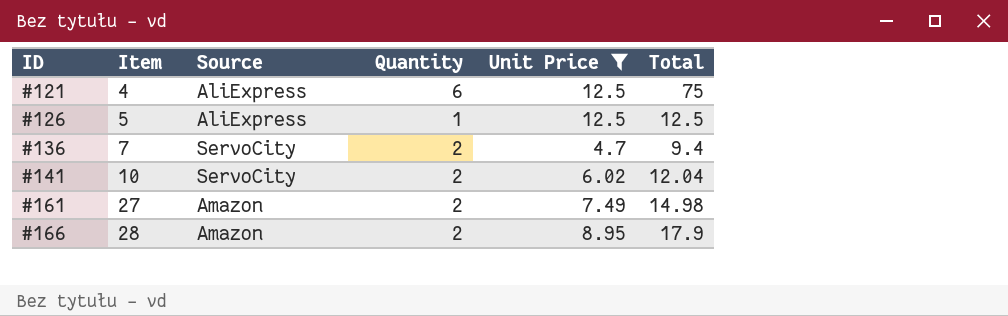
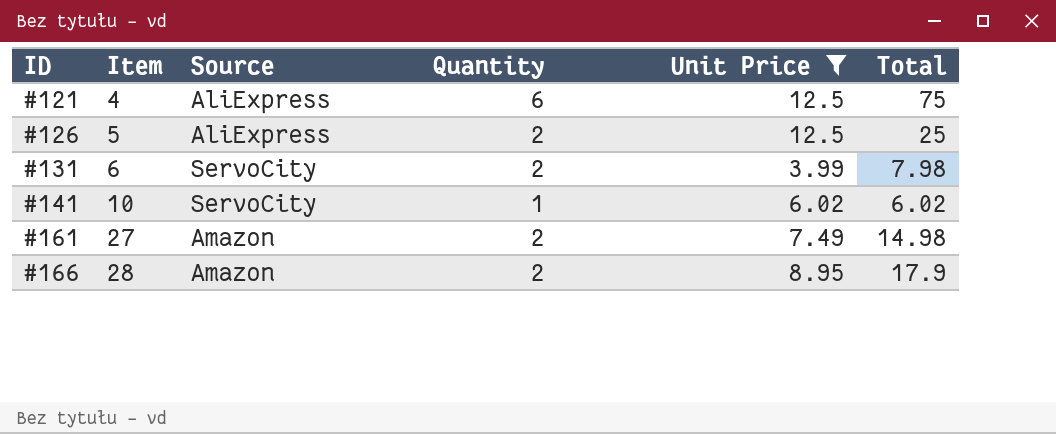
row #136: 7 | ServoCity | 2 | 4.7 | 9.4 -> none
#126 | Quantity: 1 -> 2
#126 | Total: 12.5 -> 25
row #131: none -> 6 | ServoCity | 2 | 3.99 | 7.98
#141 | Quantity: 2 -> 1
#141 | Total: 12.04 -> 6.02

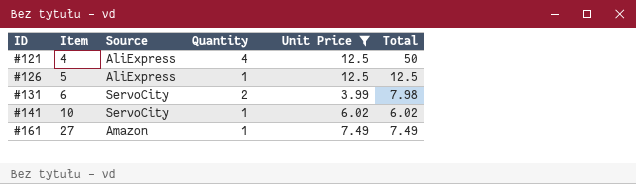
row #166: 28 | Amazon | 2 | 8.95 | 17.9 -> none
#121 | Quantity: 6 -> 4
#121 | Total: 75 -> 50
#126 | Quantity: 2 -> 1
#126 | Total: 25 -> 12.5
#161 | Quantity: 2 -> 1
#161 | Total: 14.98 -> 7.49

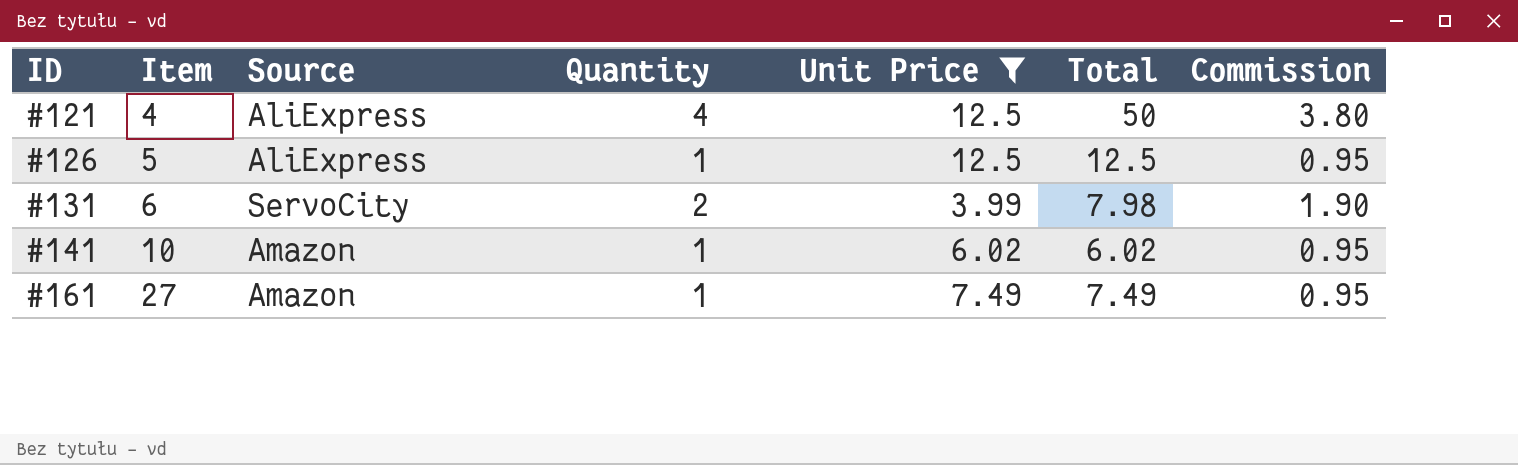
column Commission | formula: none -> [Quantity] * 0.95
#141 | Source: ServoCity -> Amazon

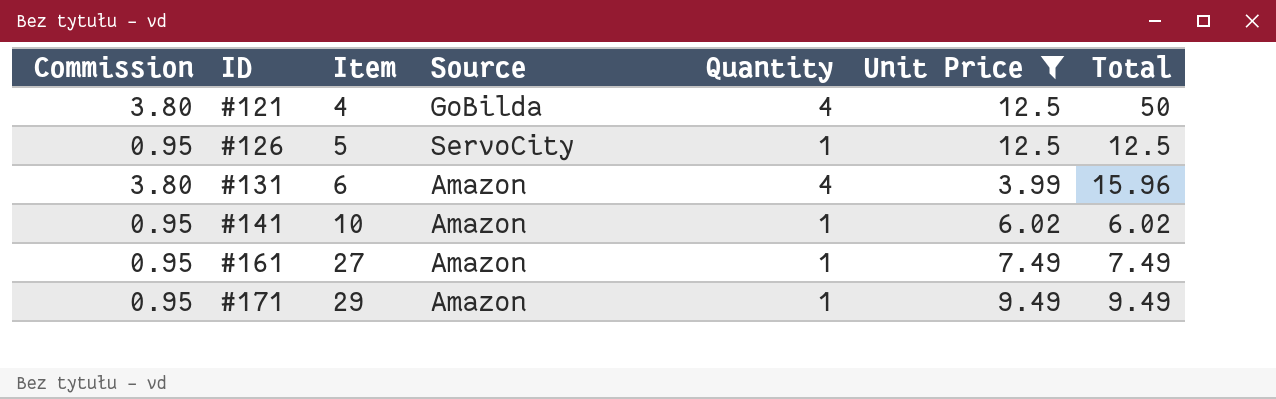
column Commission | position: 7 -> 1
#121 | Source: AliExpress -> GoBilda
#126 | Source: AliExpress -> ServoCity
#131 | Commission: 1.90 -> 3.80
#131 | Source: ServoCity -> Amazon
#131 | Quantity: 2 -> 4
#131 | Total: 7.98 -> 15.96
row #171: none -> 0.95 | 29 | Amazon | 1 | 9.49 | 9.49

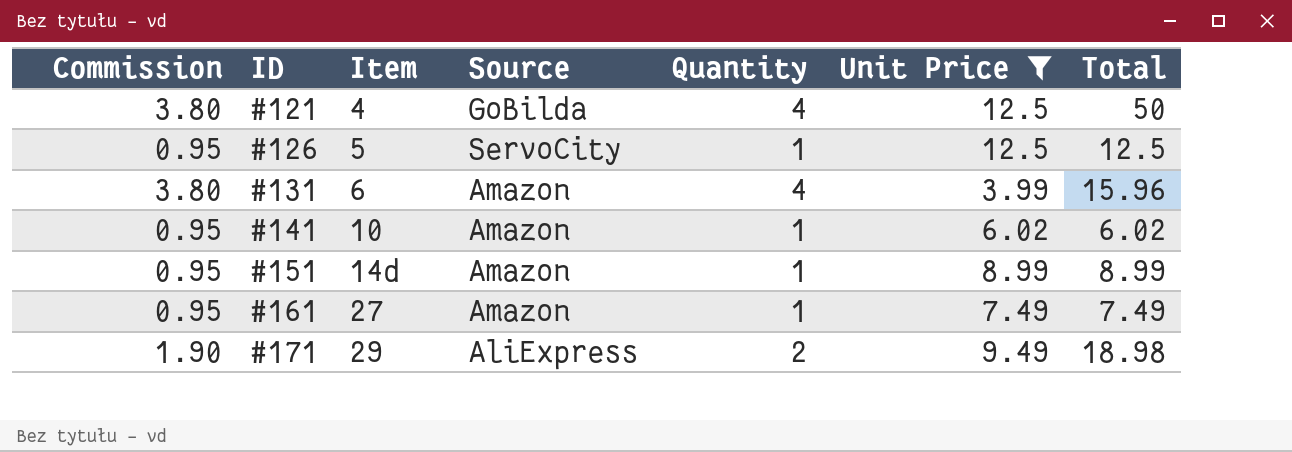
row #151: none -> 0.95 | 14d | Amazon | 1 | 8.99 | 8.99
#171 | Commission: 0.95 -> 1.90
#171 | Source: Amazon -> AliExpress
#171 | Quantity: 1 -> 2
#171 | Total: 9.49 -> 18.98

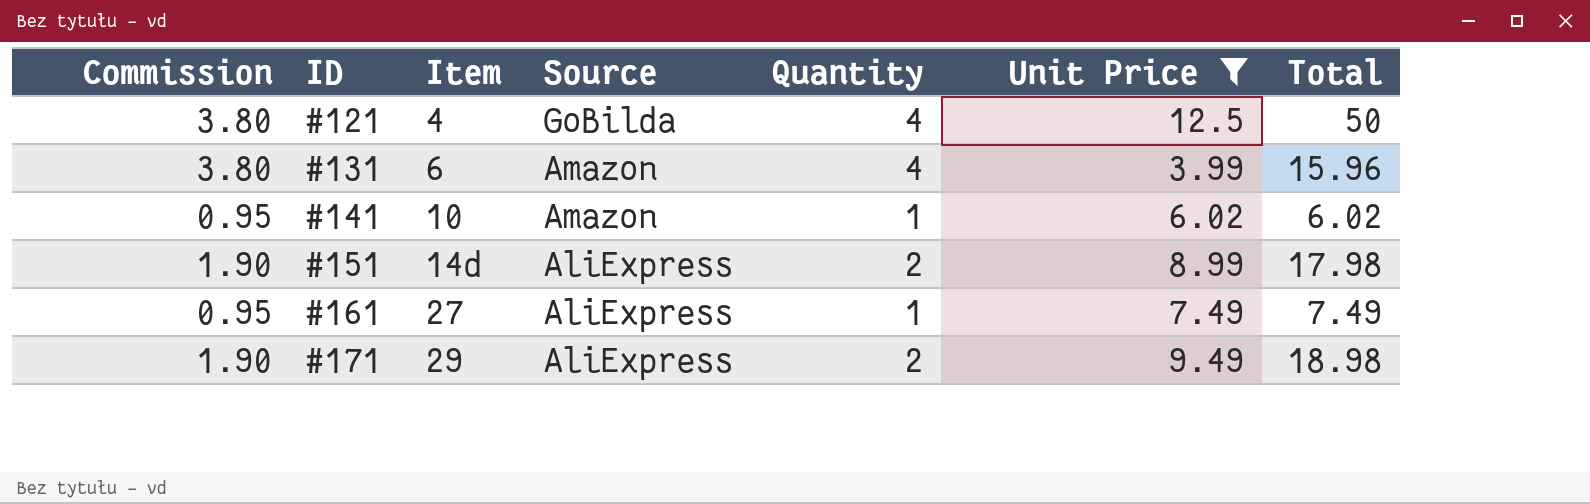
row #126: 0.95 | 5 | ServoCity | 1 | 12.5 | 12.5 -> none
#151 | Commission: 0.95 -> 1.90
#151 | Source: Amazon -> AliExpress
#151 | Quantity: 1 -> 2
#151 | Total: 8.99 -> 17.98
#161 | Source: Amazon -> AliExpress

